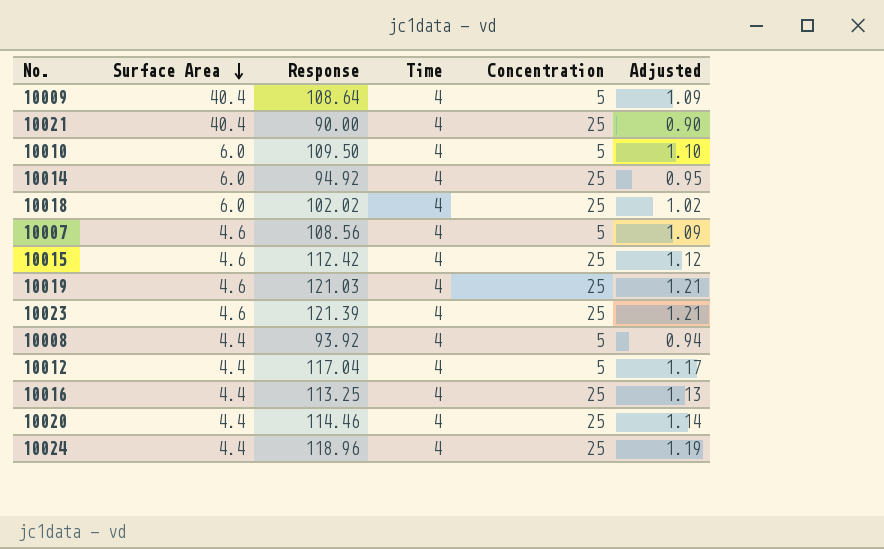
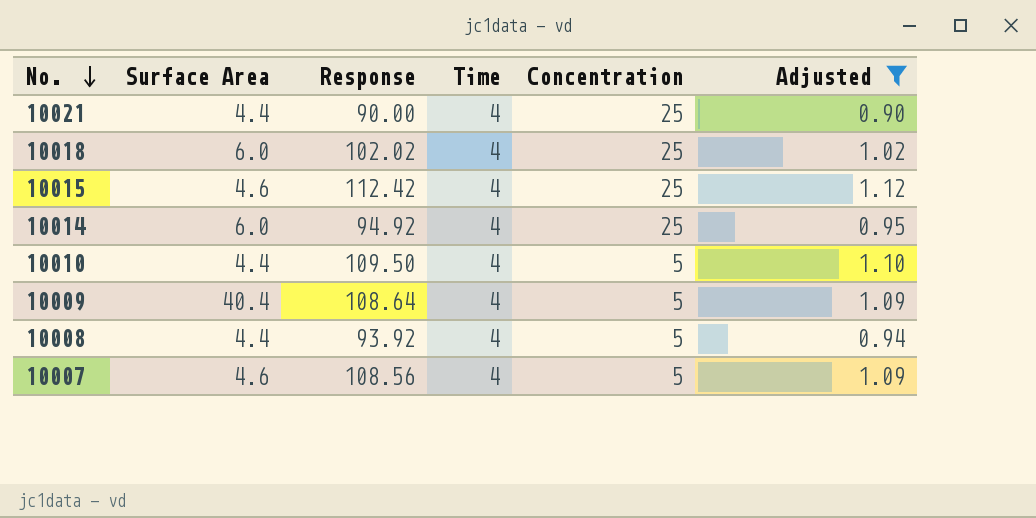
filter: none -> Adjusted <= 1.12
row order: Surface Area descending -> No. descending
10021 | Surface Area: 40.4 -> 4.4
10010 | Surface Area: 6.0 -> 4.4

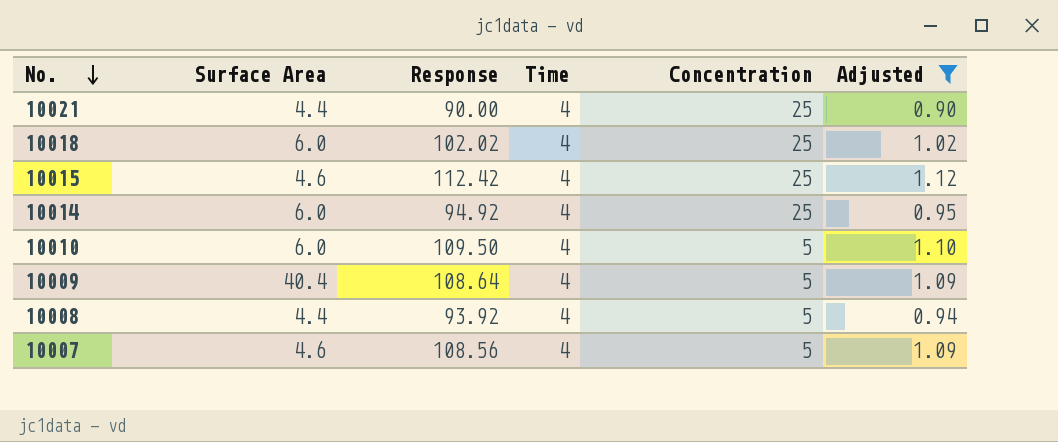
10010 | Surface Area: 4.4 -> 6.0

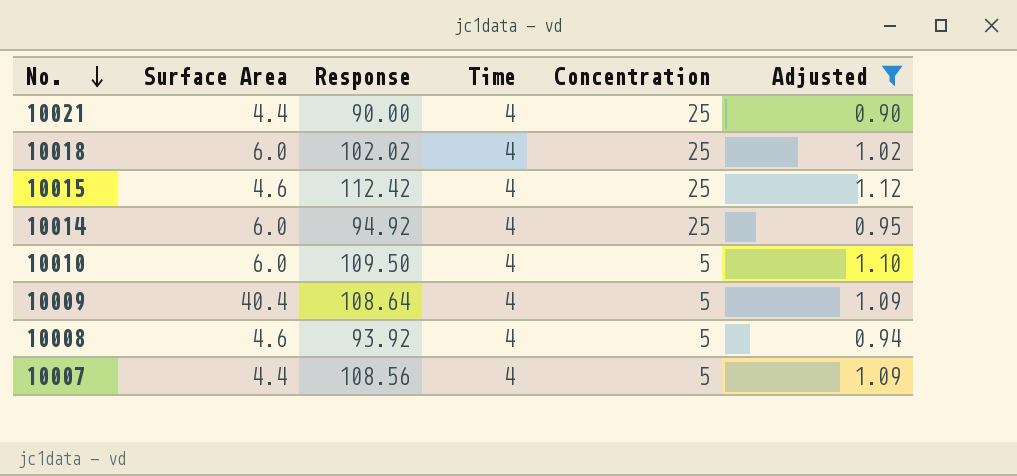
10008 | Surface Area: 4.4 -> 4.6
10007 | Surface Area: 4.6 -> 4.4

